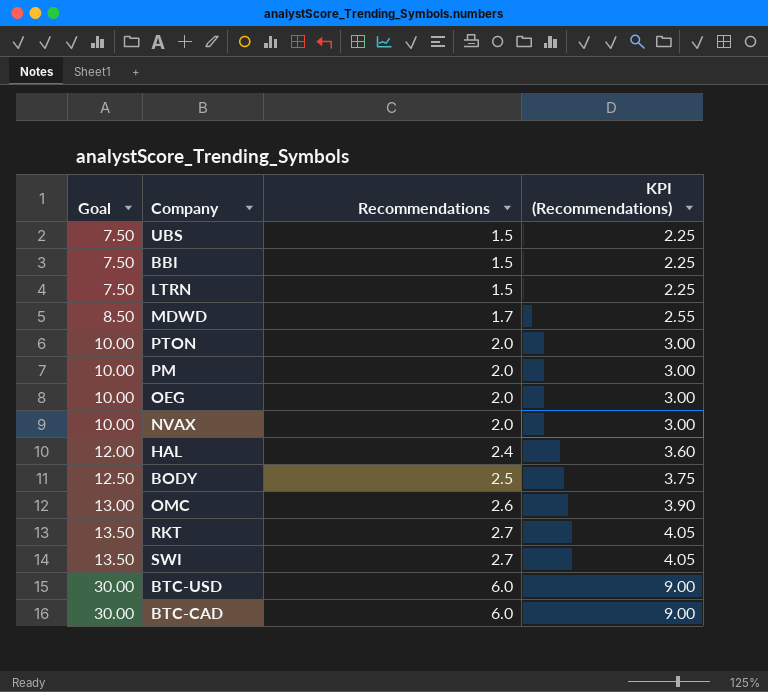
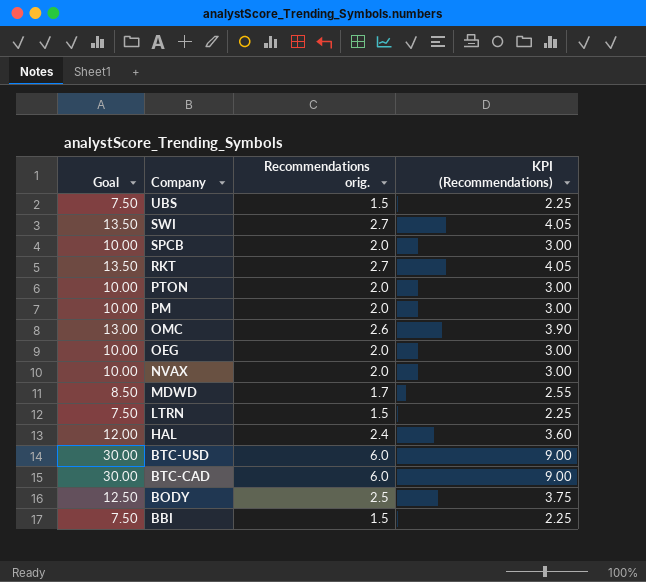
row order: Goal ascending -> Company descending
column name: Recommendations -> Recommendations orig.
row SPCB: none -> 10.00 | 2.0 | 3.00

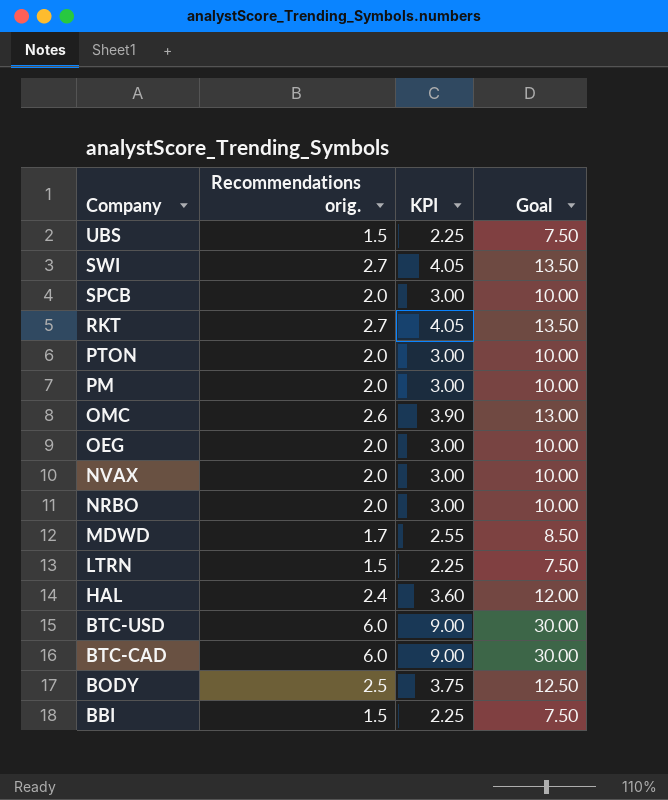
column name: KPI (Recommendations) -> KPI
column Goal | position: 1 -> 4
row NRBO: none -> 2.0 | 3.00 | 10.00

